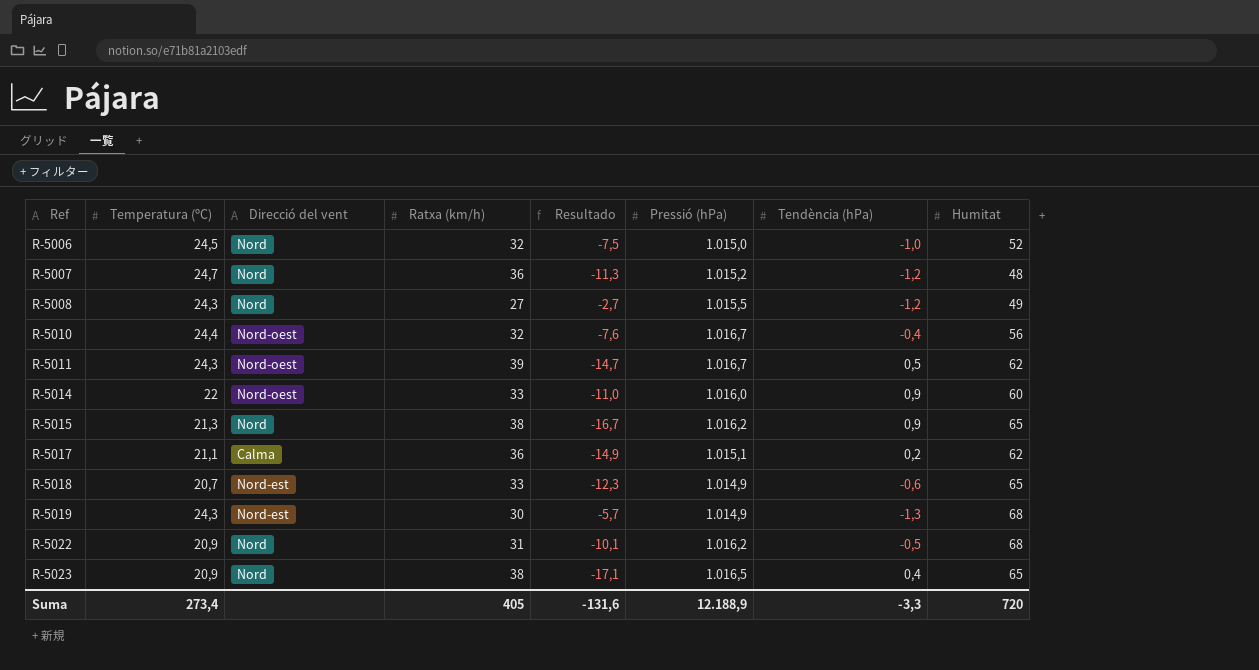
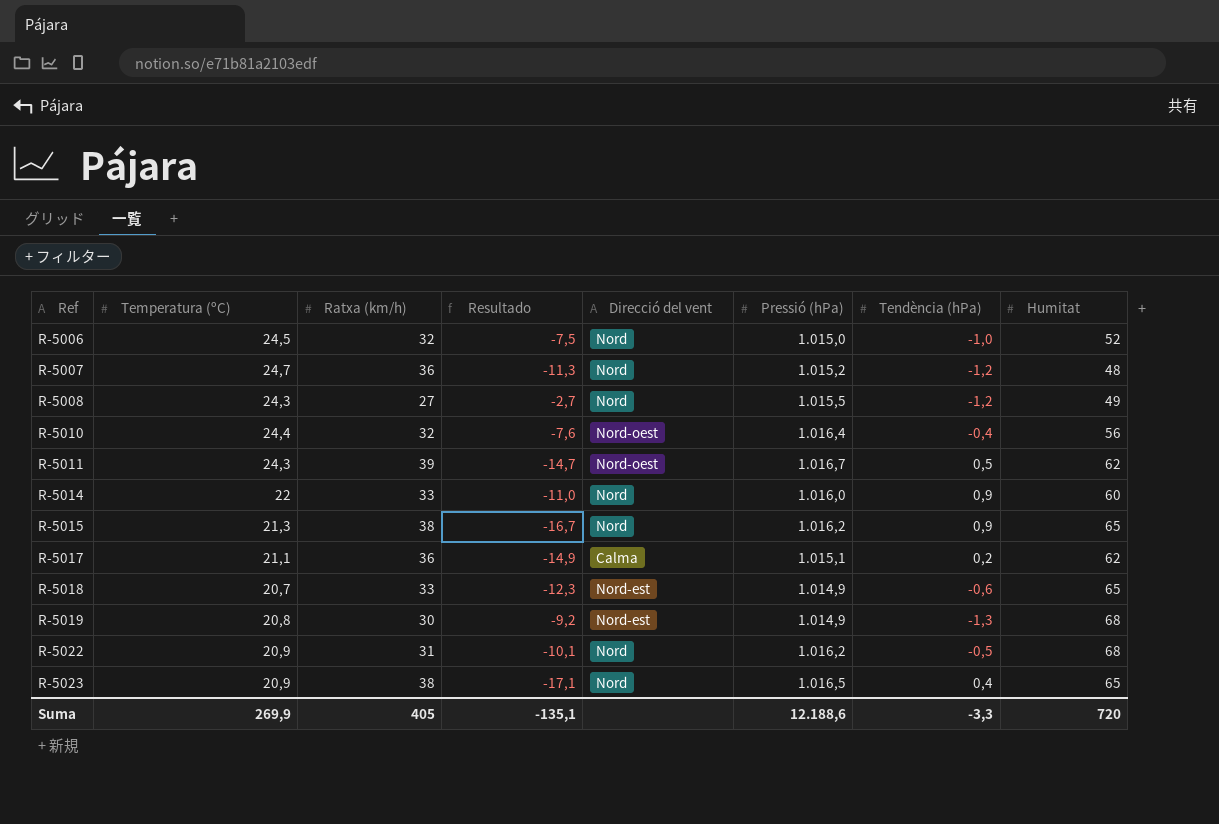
column Direcció del vent | position: 3 -> 5
R-5010 | Pressió (hPa): 1.016,7 -> 1.016,4
R-5014 | Direcció del vent: Nord-oest -> Nord
R-5019 | Temperatura (ºC): 24,3 -> 20,8
R-5019 | Resultado: -5,7 -> -9,2
Suma | Temperatura (ºC): 273,4 -> 269,9
Suma | Resultado: -131,6 -> -135,1
Suma | Pressió (hPa): 12.188,9 -> 12.188,6

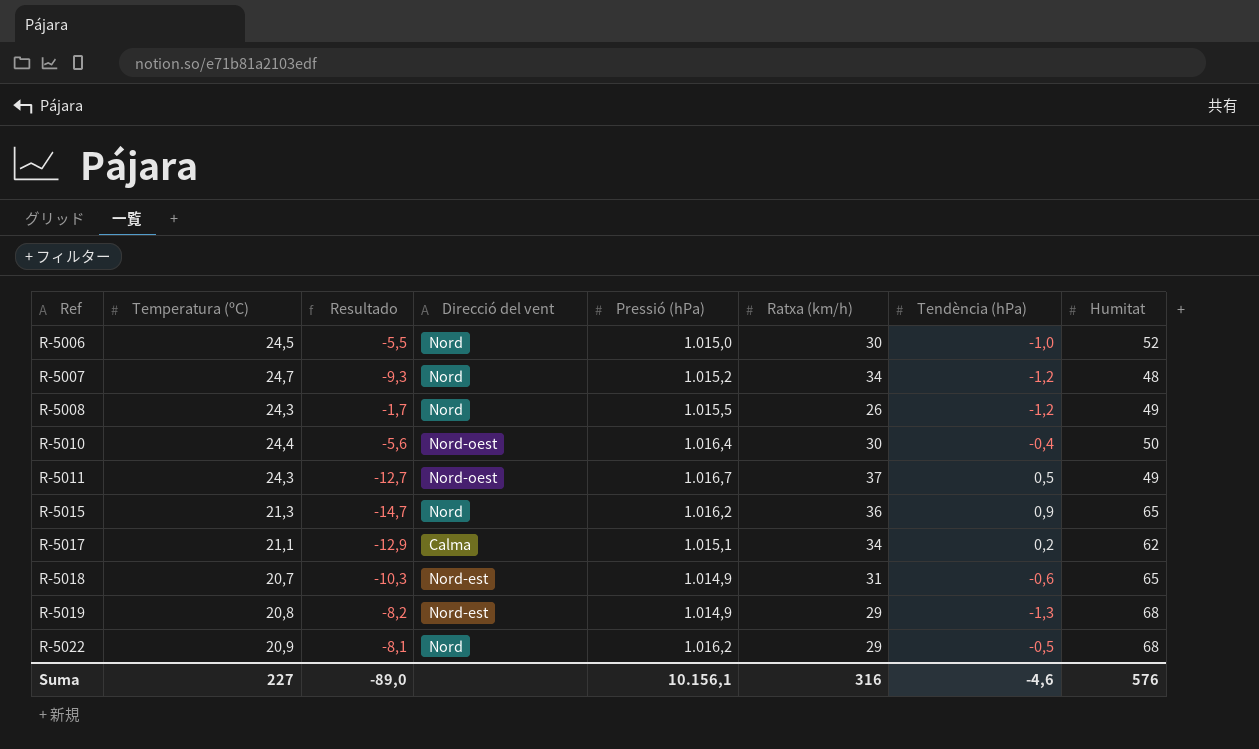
column Ratxa (km/h) | position: 3 -> 6
row R-5014: 22 | 33 | -11,0 | Nord | 1.016,0 | 0,9 | 60 -> none
row R-5023: 20,9 | 38 | -17,1 | Nord | 1.016,5 | 0,4 | 65 -> none
R-5006 | Resultado: -7,5 -> -5,5
R-5006 | Ratxa (km/h): 32 -> 30
R-5007 | Resultado: -11,3 -> -9,3
R-5007 | Ratxa (km/h): 36 -> 34
R-5008 | Resultado: -2,7 -> -1,7
R-5008 | Ratxa (km/h): 27 -> 26
R-5010 | Resultado: -7,6 -> -5,6
R-5010 | Ratxa (km/h): 32 -> 30
R-5010 | Humitat: 56 -> 50
R-5011 | Resultado: -14,7 -> -12,7
R-5011 | Ratxa (km/h): 39 -> 37
R-5011 | Humitat: 62 -> 49
R-5015 | Resultado: -16,7 -> -14,7
R-5015 | Ratxa (km/h): 38 -> 36
R-5017 | Resultado: -14,9 -> -12,9
R-5017 | Ratxa (km/h): 36 -> 34
R-5018 | Resultado: -12,3 -> -10,3
R-5018 | Ratxa (km/h): 33 -> 31
R-5019 | Resultado: -9,2 -> -8,2
R-5019 | Ratxa (km/h): 30 -> 29
R-5022 | Resultado: -10,1 -> -8,1
R-5022 | Ratxa (km/h): 31 -> 29
Suma | Temperatura (ºC): 269,9 -> 227
Suma | Resultado: -135,1 -> -89,0
Suma | Pressió (hPa): 12.188,6 -> 10.156,1
Suma | Ratxa (km/h): 405 -> 316
Suma | Tendència (hPa): -3,3 -> -4,6
Suma | Humitat: 720 -> 576

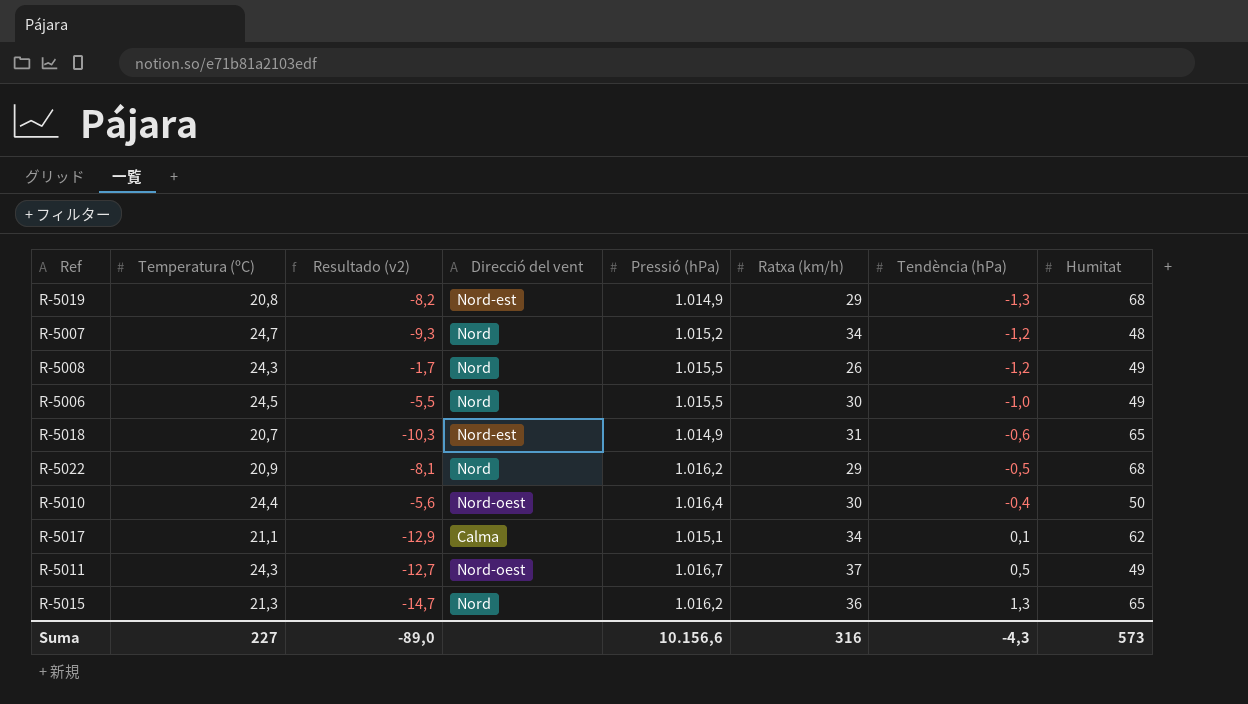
row order: Ref ascending -> Tendència (hPa) ascending
column name: Resultado -> Resultado (v2)
R-5006 | Pressió (hPa): 1.015,0 -> 1.015,5
R-5006 | Humitat: 52 -> 49
R-5017 | Tendència (hPa): 0,2 -> 0,1
R-5015 | Tendència (hPa): 0,9 -> 1,3
Suma | Pressió (hPa): 10.156,1 -> 10.156,6
Suma | Tendència (hPa): -4,6 -> -4,3
Suma | Humitat: 576 -> 573

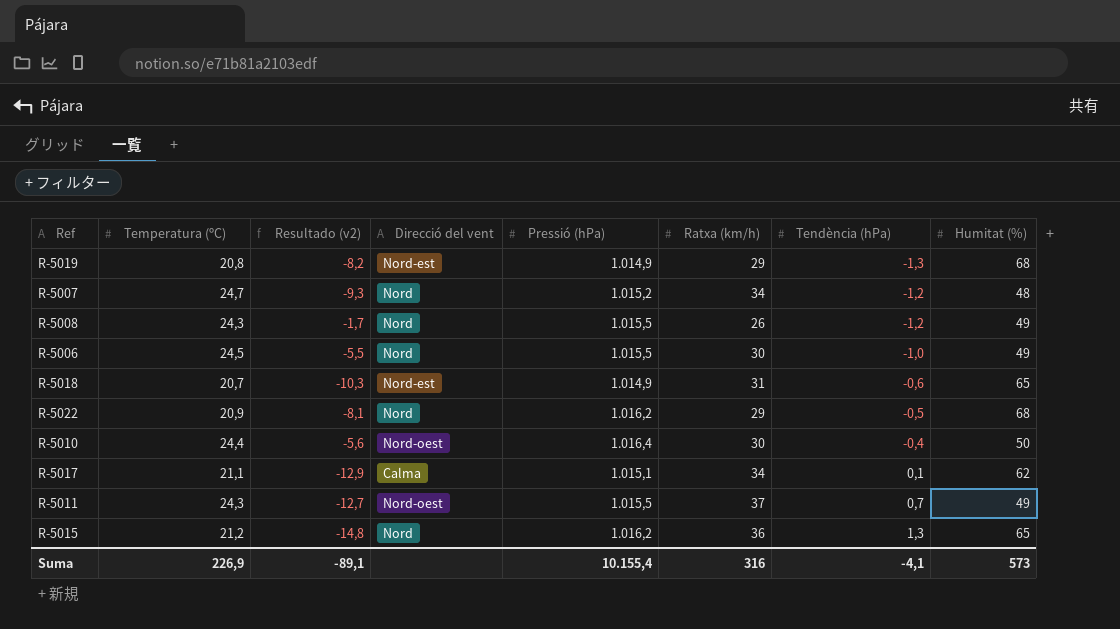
column name: Humitat -> Humitat (%)
R-5011 | Pressió (hPa): 1.016,7 -> 1.015,5
R-5011 | Tendència (hPa): 0,5 -> 0,7
R-5015 | Temperatura (ºC): 21,3 -> 21,2
R-5015 | Resultado (v2): -14,7 -> -14,8
Suma | Temperatura (ºC): 227 -> 226,9
Suma | Resultado (v2): -89,0 -> -89,1
Suma | Pressió (hPa): 10.156,6 -> 10.155,4
Suma | Tendència (hPa): -4,3 -> -4,1

